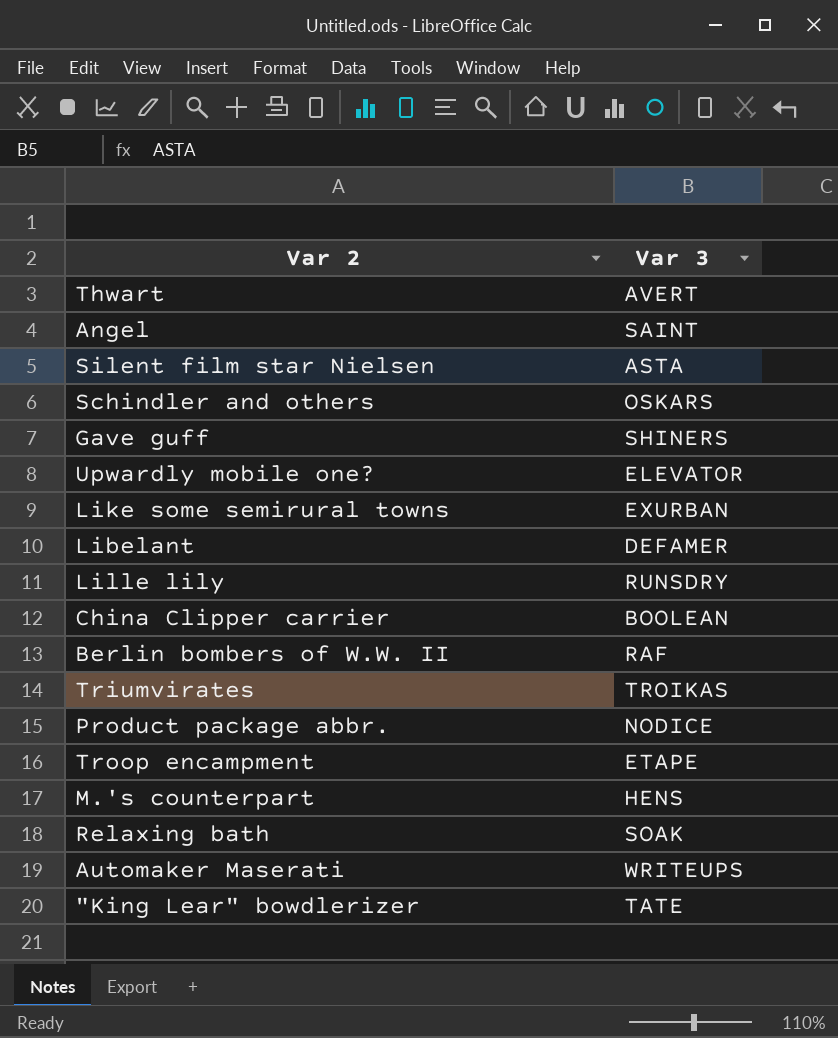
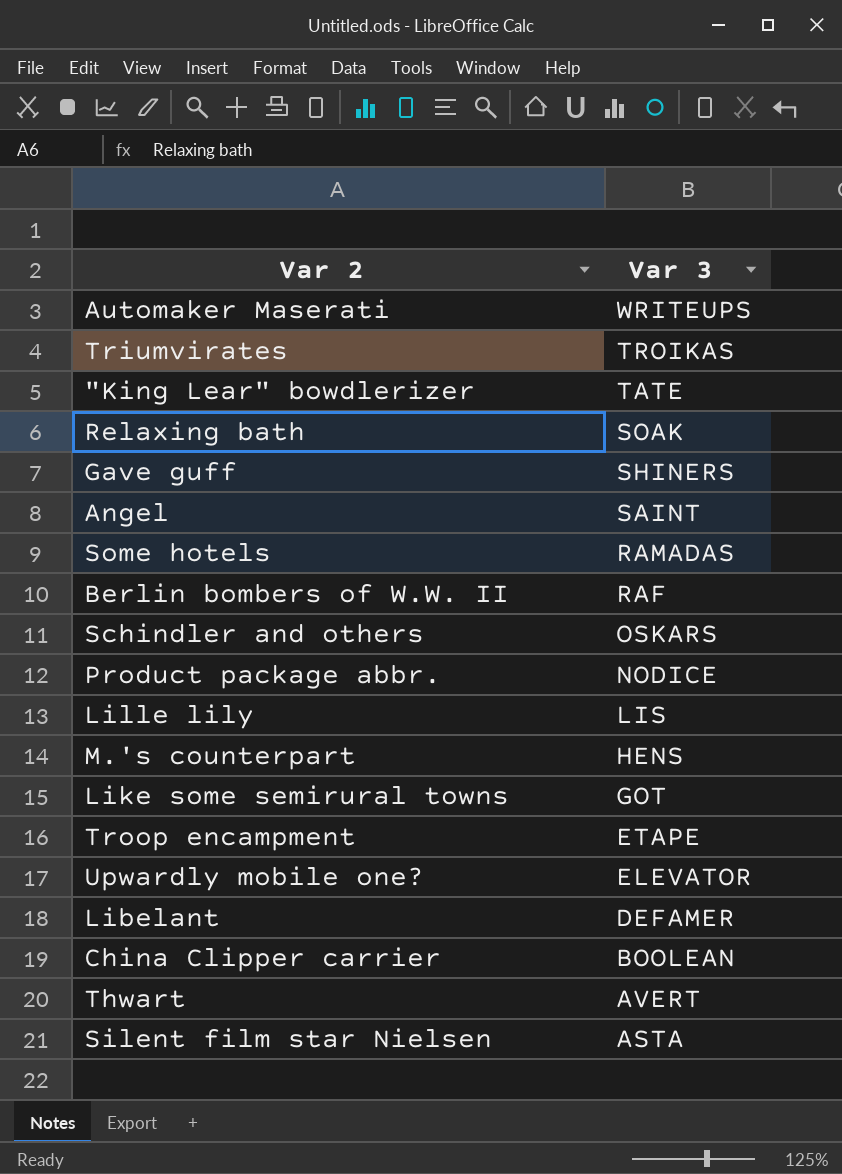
row order: none -> Var 3 descending
row Some hotels: none -> RAMADAS
Lille lily | Var 3: RUNSDRY -> LIS
Like some semirural towns | Var 3: EXURBAN -> GOT

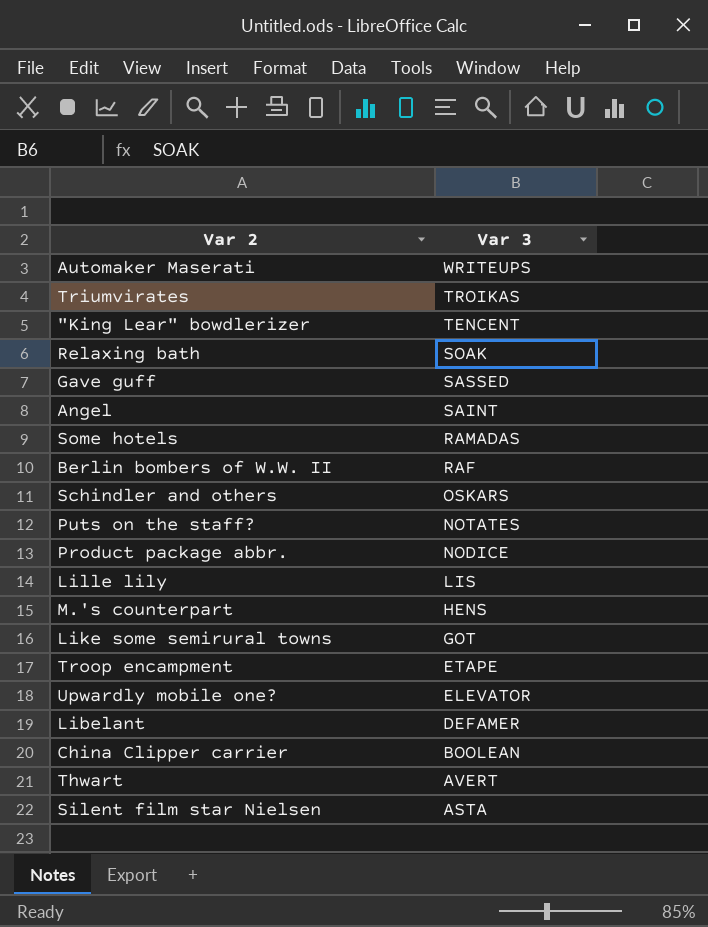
"King Lear" bowdlerizer | Var 3: TATE -> TENCENT
Gave guff | Var 3: SHINERS -> SASSED
row Puts on the staff?: none -> NOTATES

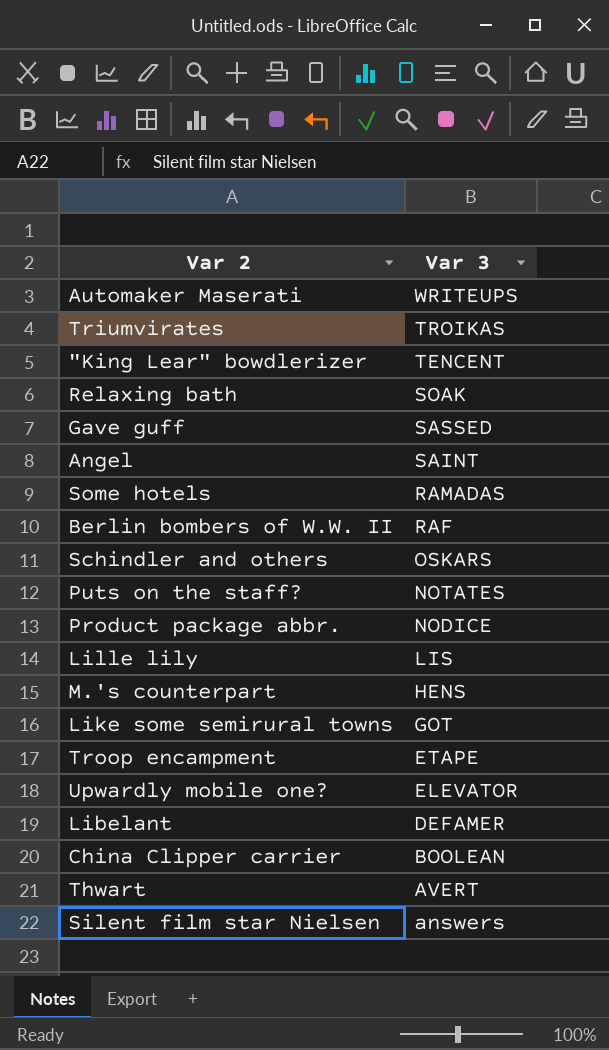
Silent film star Nielsen | Var 3: ASTA -> answers

